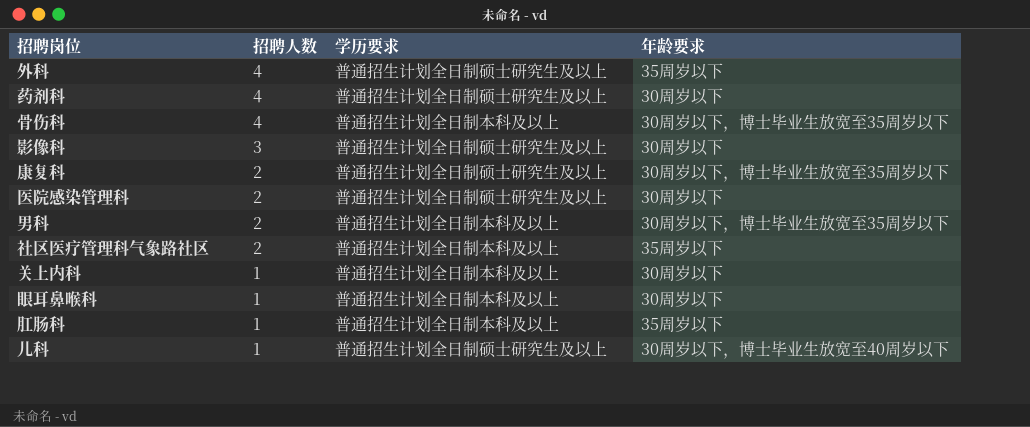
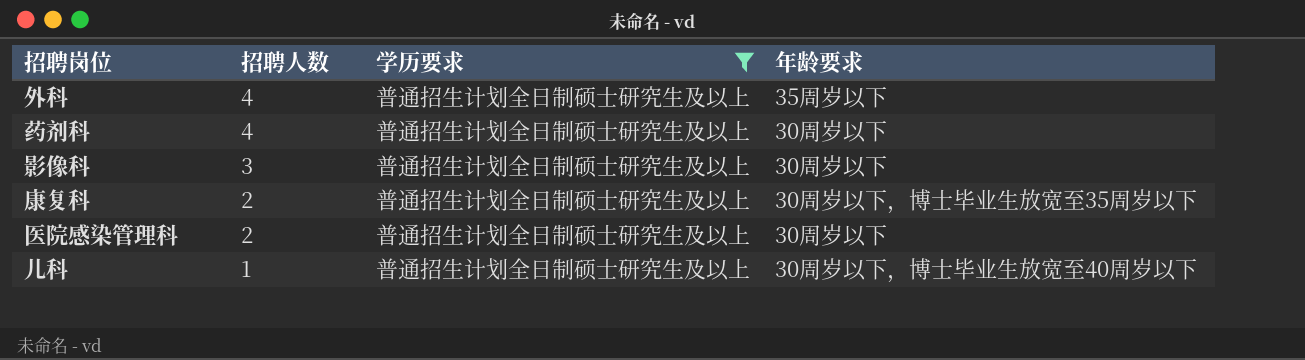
filter: none -> 学历要求 = 普通招生计划全日制硕士研究生及以上

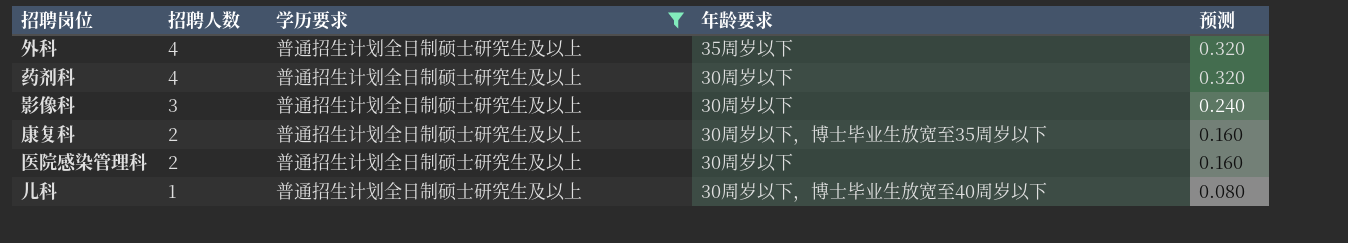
column 预测 | formula: none -> [招聘人数] * 0.08

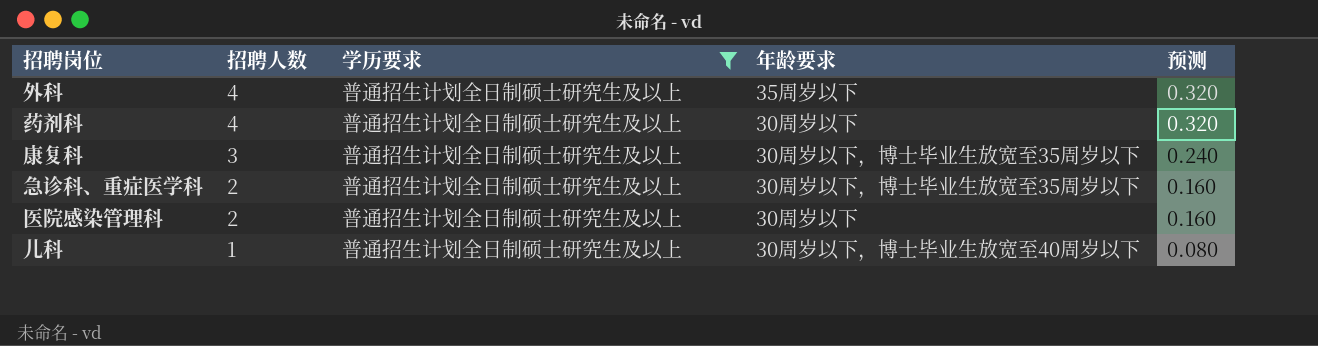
row 影像科: 3 | 普通招生计划全日制硕士研究生及以上 | 30周岁以下 | 0.240 -> none
康复科 | 招聘人数: 2 -> 3
康复科 | 预测: 0.160 -> 0.240
row 急诊科、重症医学科: none -> 2 | 普通招生计划全日制硕士研究生及以上 | 30周岁以下，博士毕业生放宽至35周岁以下 | 0.160

